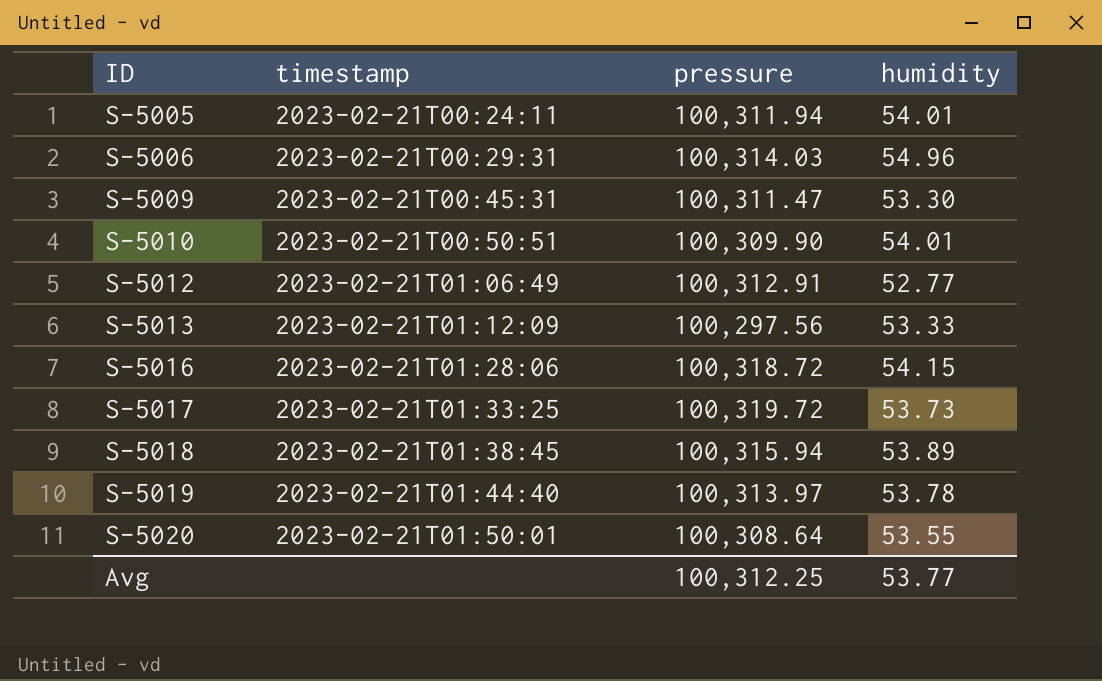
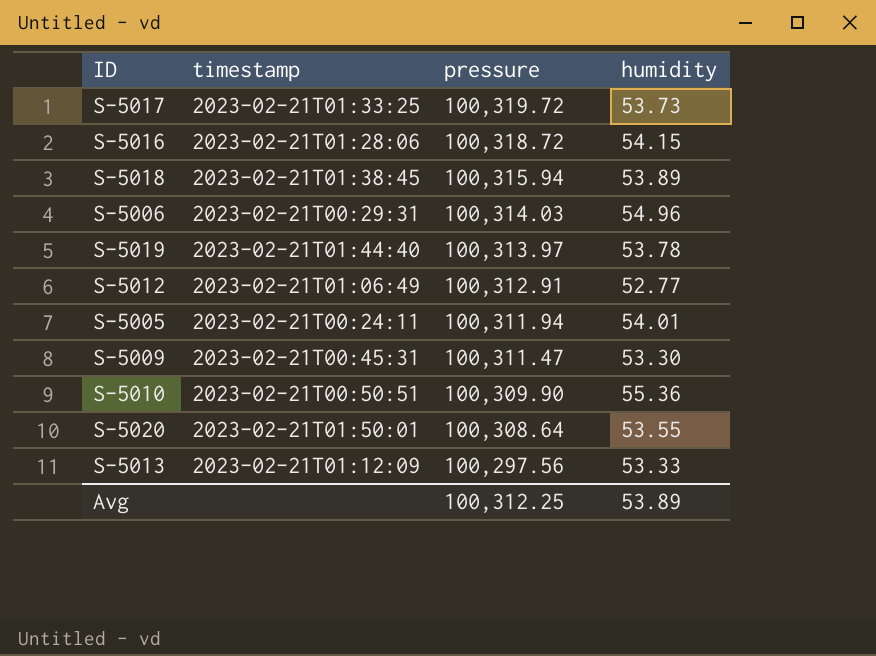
row order: ID ascending -> pressure descending
S-5010 | humidity: 54.01 -> 55.36
Avg | humidity: 53.77 -> 53.89

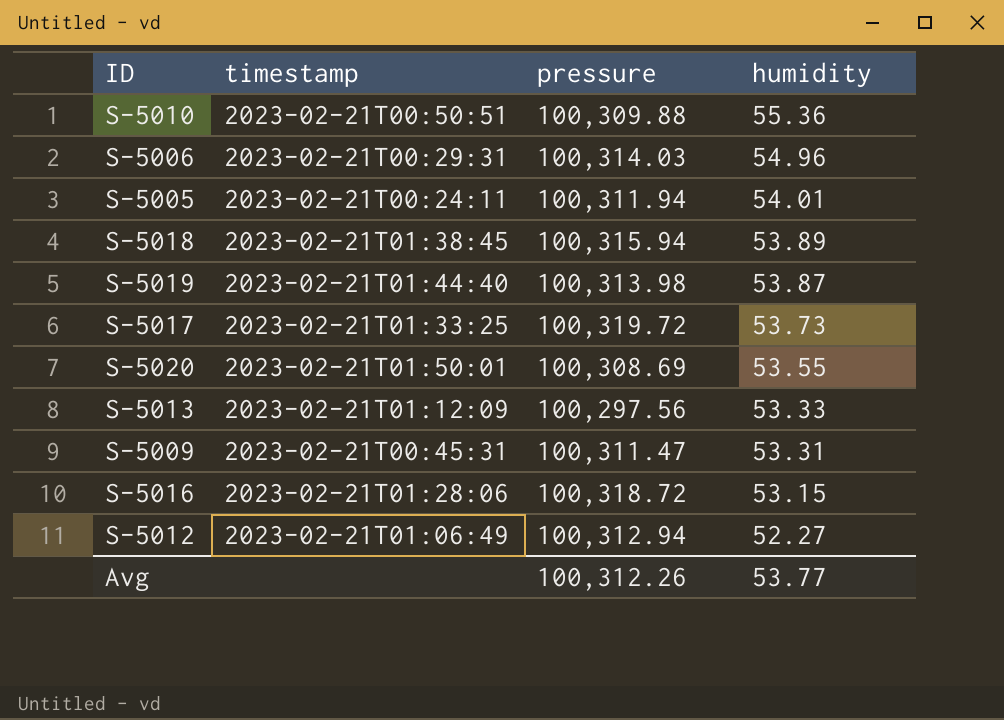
row order: pressure descending -> humidity descending
S-5010 | pressure: 100,309.90 -> 100,309.88
S-5019 | pressure: 100,313.97 -> 100,313.98
S-5019 | humidity: 53.78 -> 53.87
S-5020 | pressure: 100,308.64 -> 100,308.69
S-5009 | humidity: 53.30 -> 53.31
S-5016 | humidity: 54.15 -> 53.15
S-5012 | pressure: 100,312.91 -> 100,312.94
S-5012 | humidity: 52.77 -> 52.27
Avg | pressure: 100,312.25 -> 100,312.26
Avg | humidity: 53.89 -> 53.77

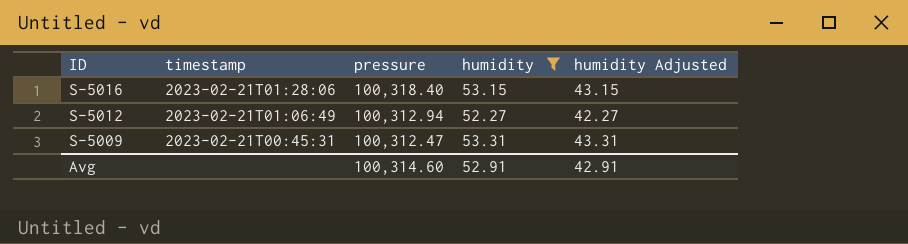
filter: none -> humidity <= 53.31
row order: humidity descending -> ID descending
column humidity Adjusted | formula: none -> [humidity] - 10
S-5016 | pressure: 100,318.72 -> 100,318.40
S-5009 | pressure: 100,311.47 -> 100,312.47
Avg | pressure: 100,312.26 -> 100,314.60
Avg | humidity: 53.77 -> 52.91

